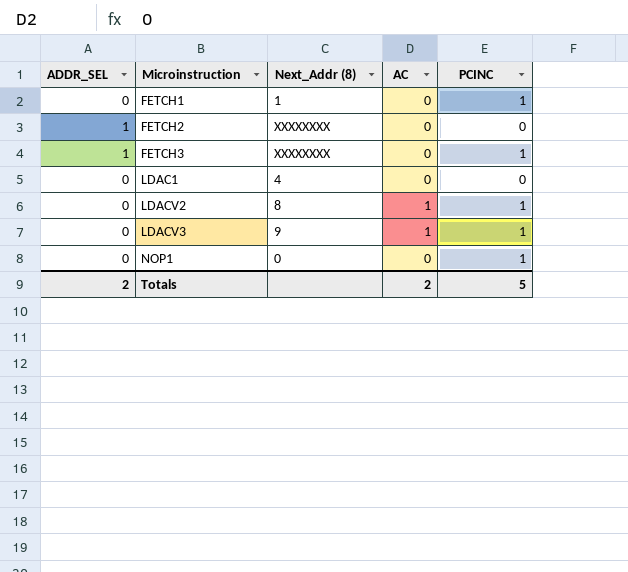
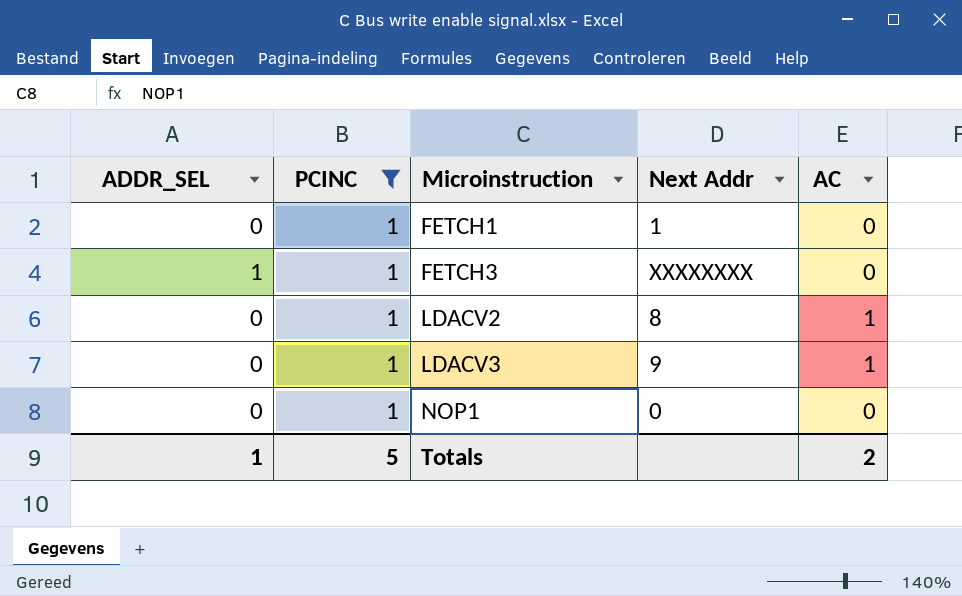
filter: none -> PCINC = 1
column PCINC | position: 5 -> 2
column name: Next_Addr (8) -> Next Addr
Totals | ADDR_SEL: 2 -> 1

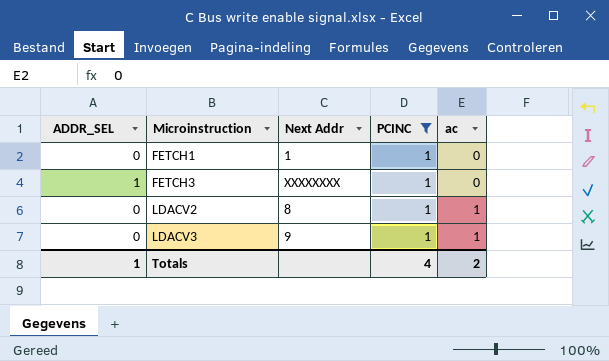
column PCINC | position: 2 -> 4
column name: AC -> ac
row NOP1: 0 | 1 | 0 | 0 -> none
Totals | PCINC: 5 -> 4

